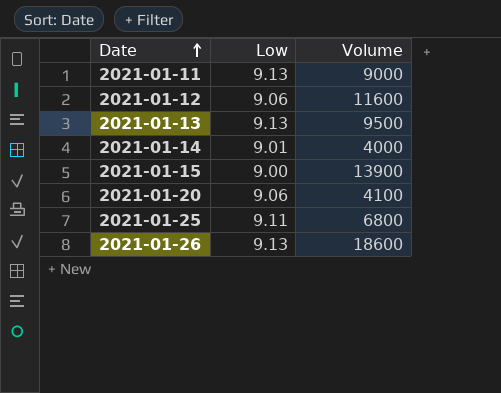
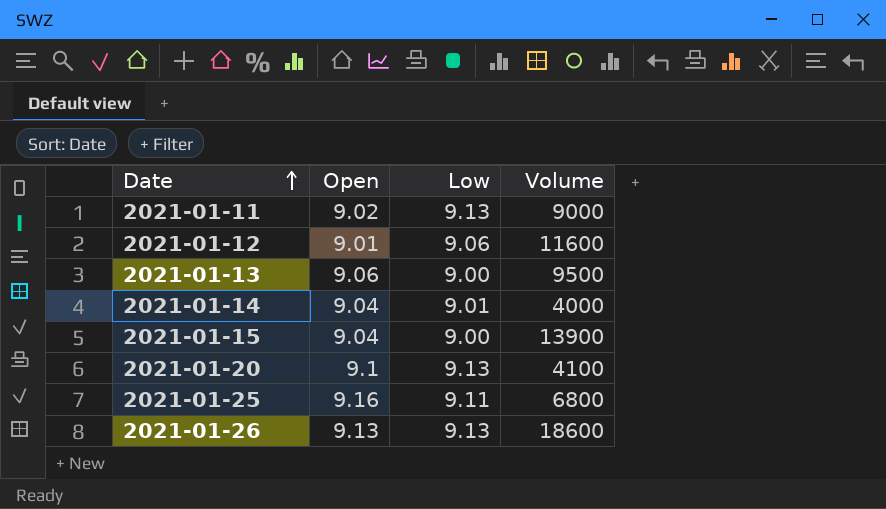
column Open | position: none -> 2
2021-01-13 | Low: 9.13 -> 9.00
2021-01-20 | Low: 9.06 -> 9.13

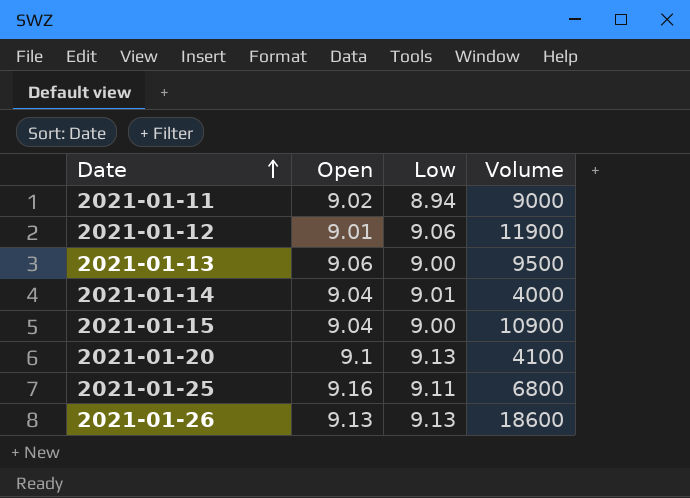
2021-01-11 | Low: 9.13 -> 8.94
2021-01-12 | Volume: 11600 -> 11900
2021-01-15 | Volume: 13900 -> 10900

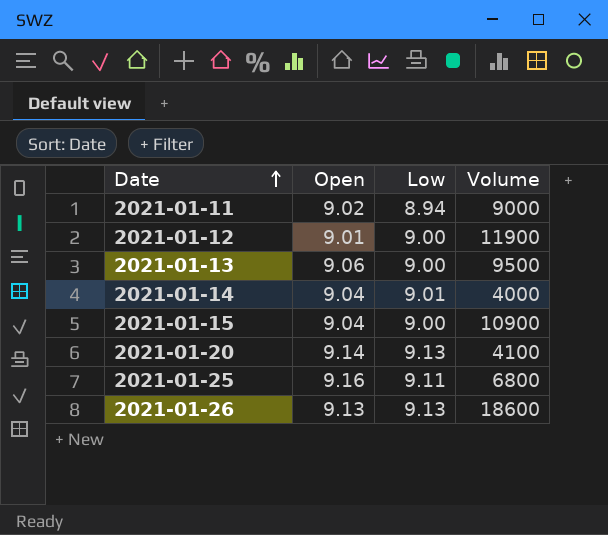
2021-01-12 | Low: 9.06 -> 9.00
2021-01-20 | Open: 9.1 -> 9.14

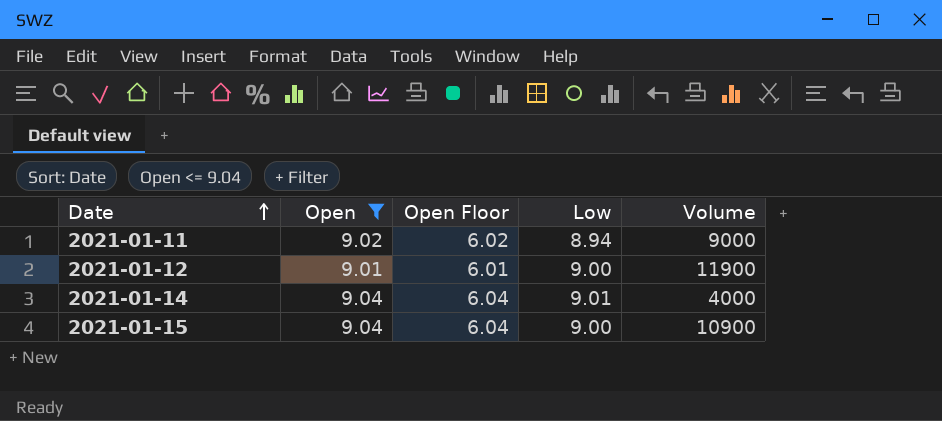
filter: none -> Open <= 9.04
column Open Floor | formula: none -> [Open] - 3

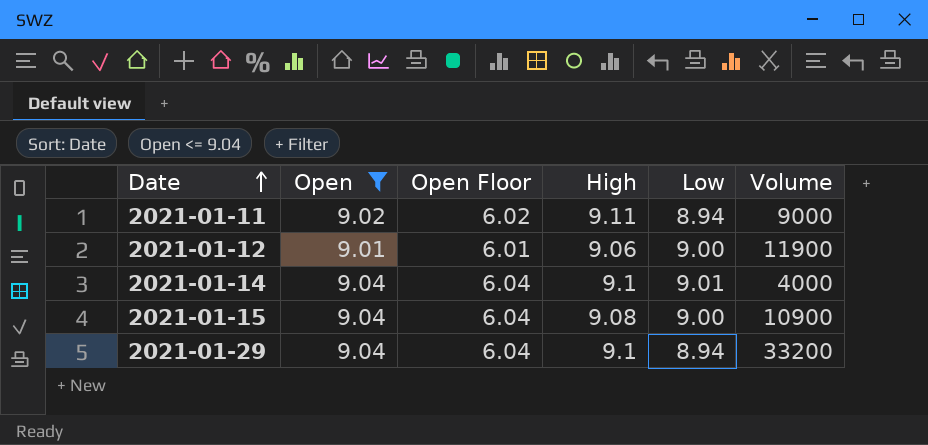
column High | position: none -> 4
row 2021-01-29: none -> 9.04 | 6.04 | 9.1 | 8.94 | 33200

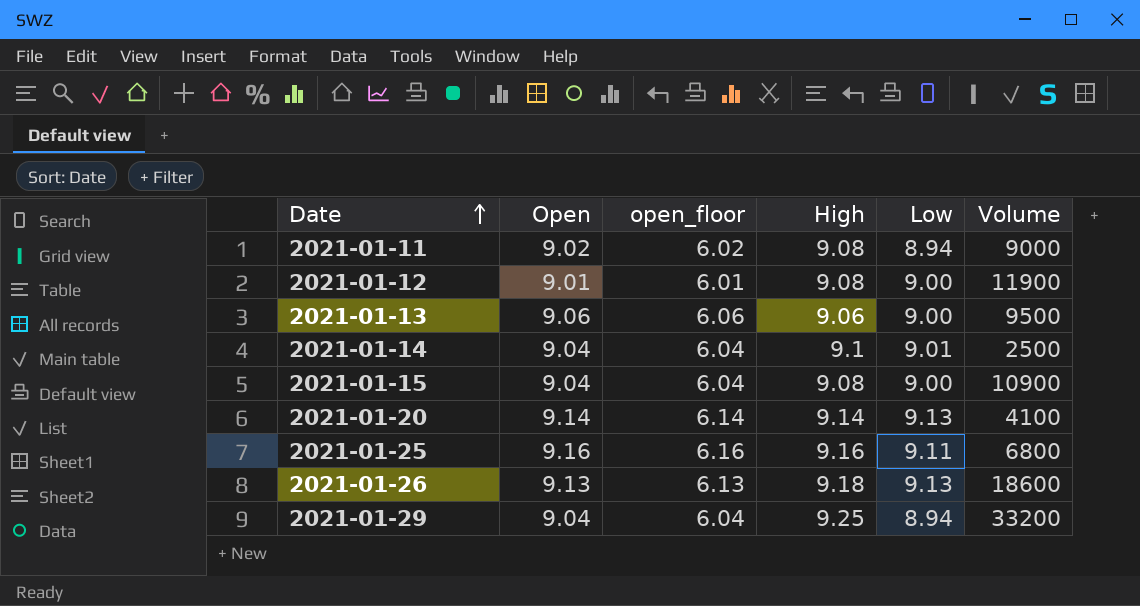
filter: Open <= 9.04 -> none
column name: Open Floor -> open_floor
2021-01-11 | High: 9.11 -> 9.08
2021-01-12 | High: 9.06 -> 9.08
2021-01-14 | Volume: 4000 -> 2500
2021-01-29 | High: 9.1 -> 9.25

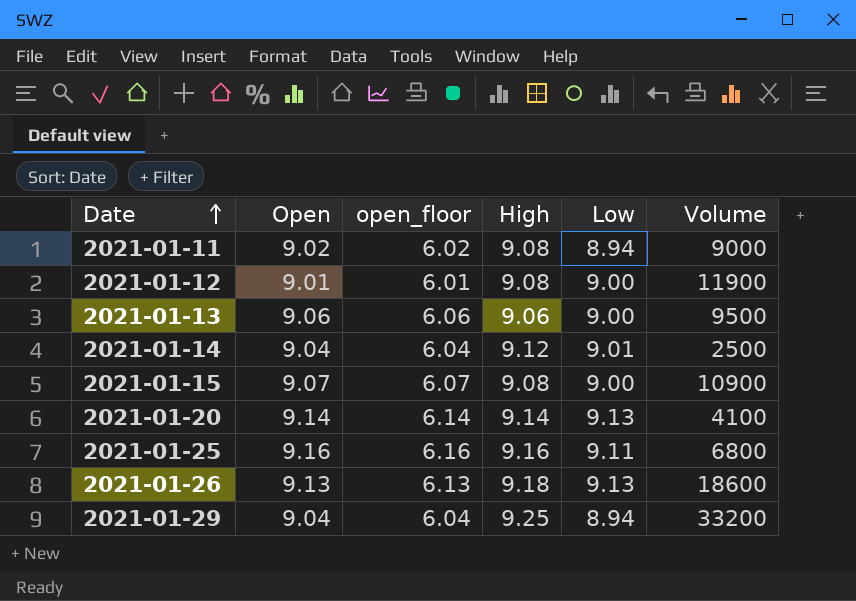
2021-01-14 | High: 9.1 -> 9.12
2021-01-15 | Open: 9.04 -> 9.07
2021-01-15 | open_floor: 6.04 -> 6.07

